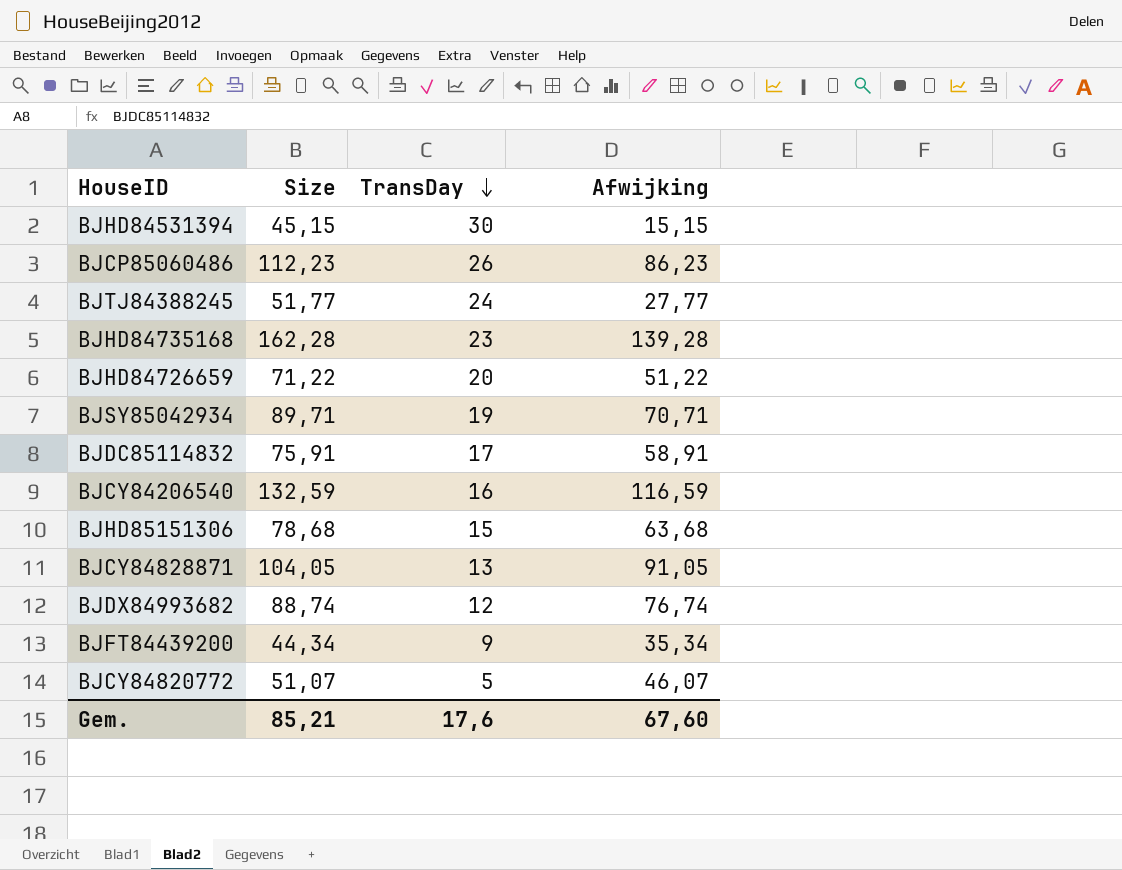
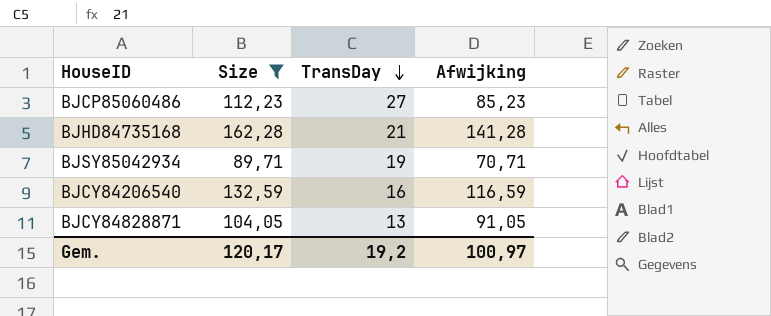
filter: none -> Size >= 89,71
BJCP85060486 | TransDay: 26 -> 27
BJCP85060486 | Afwijking: 86,23 -> 85,23
BJHD84735168 | TransDay: 23 -> 21
BJHD84735168 | Afwijking: 139,28 -> 141,28
Gem. | Size: 85,21 -> 120,17
Gem. | TransDay: 17,6 -> 19,2
Gem. | Afwijking: 67,60 -> 100,97

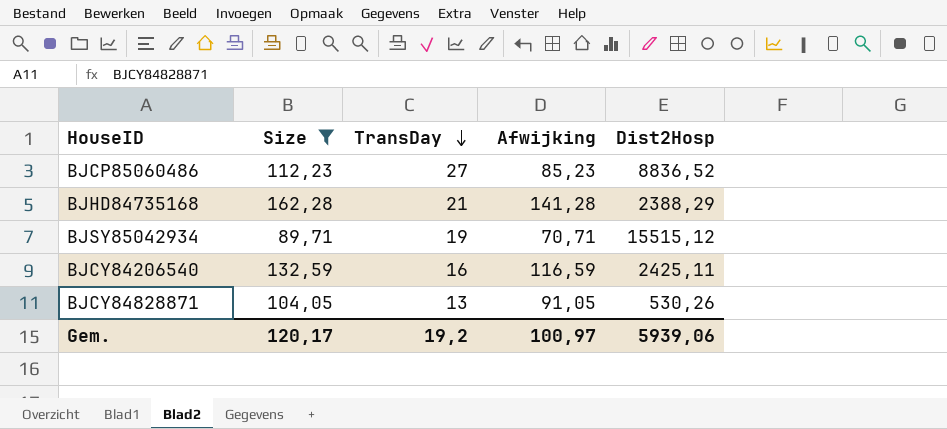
column Dist2Hosp | position: none -> 5

